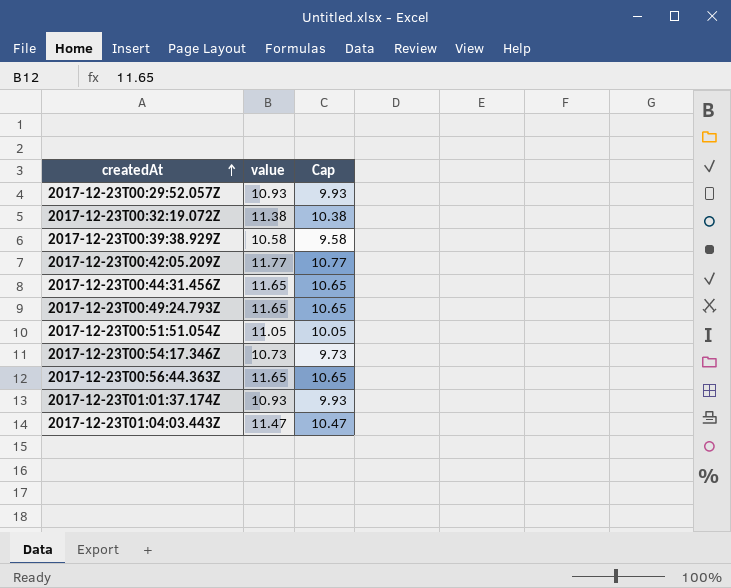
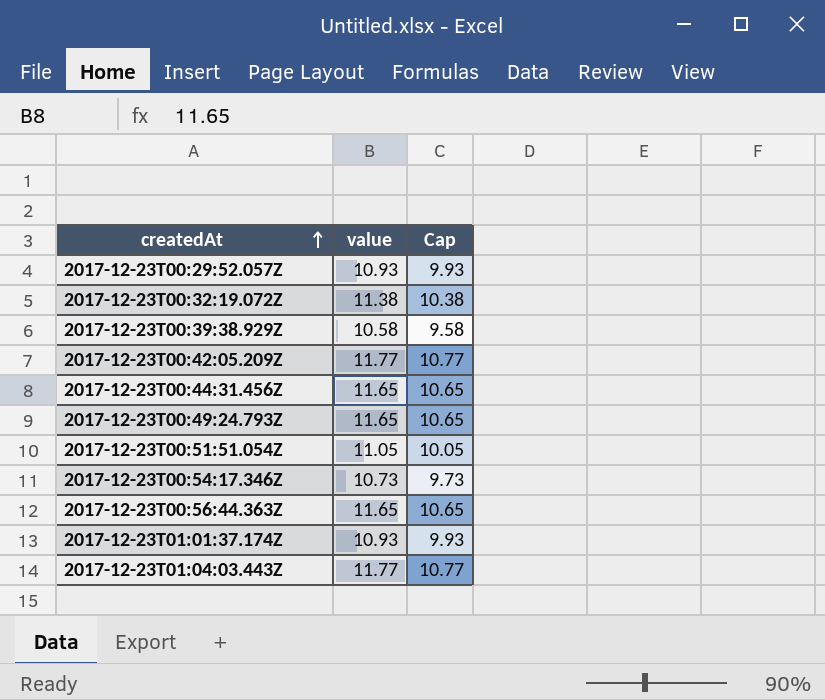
2017-12-23T01:04:03.443Z | value: 11.47 -> 11.77
2017-12-23T01:04:03.443Z | Cap: 10.47 -> 10.77

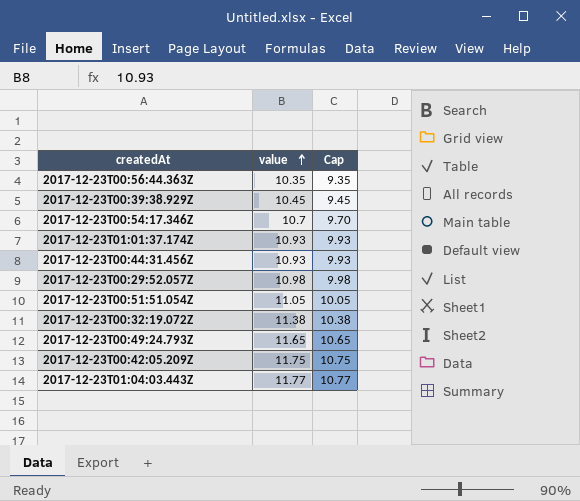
row order: createdAt ascending -> value ascending
2017-12-23T00:56:44.363Z | value: 11.65 -> 10.35
2017-12-23T00:56:44.363Z | Cap: 10.65 -> 9.35
2017-12-23T00:39:38.929Z | value: 10.58 -> 10.45
2017-12-23T00:39:38.929Z | Cap: 9.58 -> 9.45
2017-12-23T00:54:17.346Z | value: 10.73 -> 10.7
2017-12-23T00:54:17.346Z | Cap: 9.73 -> 9.70
2017-12-23T00:44:31.456Z | value: 11.65 -> 10.93
2017-12-23T00:44:31.456Z | Cap: 10.65 -> 9.93
2017-12-23T00:29:52.057Z | value: 10.93 -> 10.98
2017-12-23T00:29:52.057Z | Cap: 9.93 -> 9.98
2017-12-23T00:42:05.209Z | value: 11.77 -> 11.75
2017-12-23T00:42:05.209Z | Cap: 10.77 -> 10.75

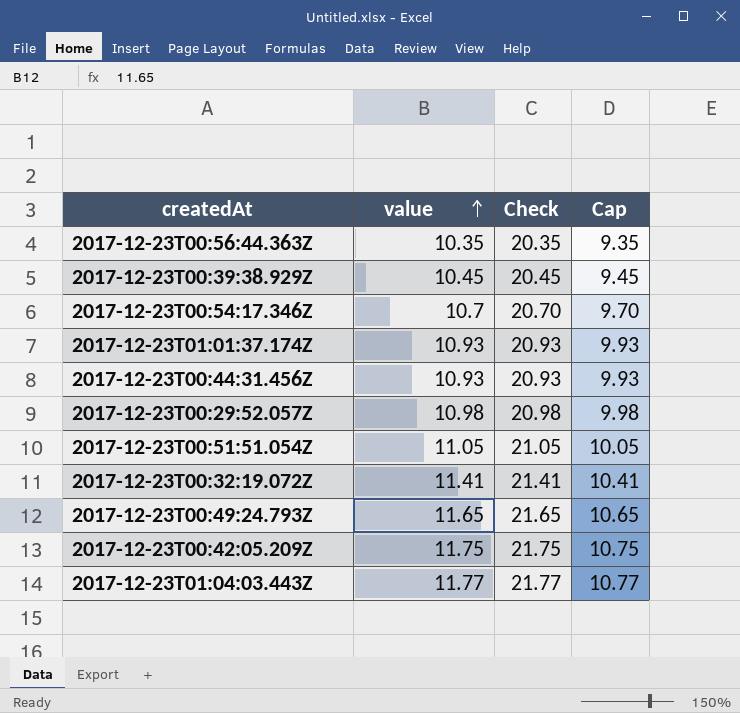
column Check | formula: none -> [value] + 10
2017-12-23T00:32:19.072Z | value: 11.38 -> 11.41
2017-12-23T00:32:19.072Z | Cap: 10.38 -> 10.41

